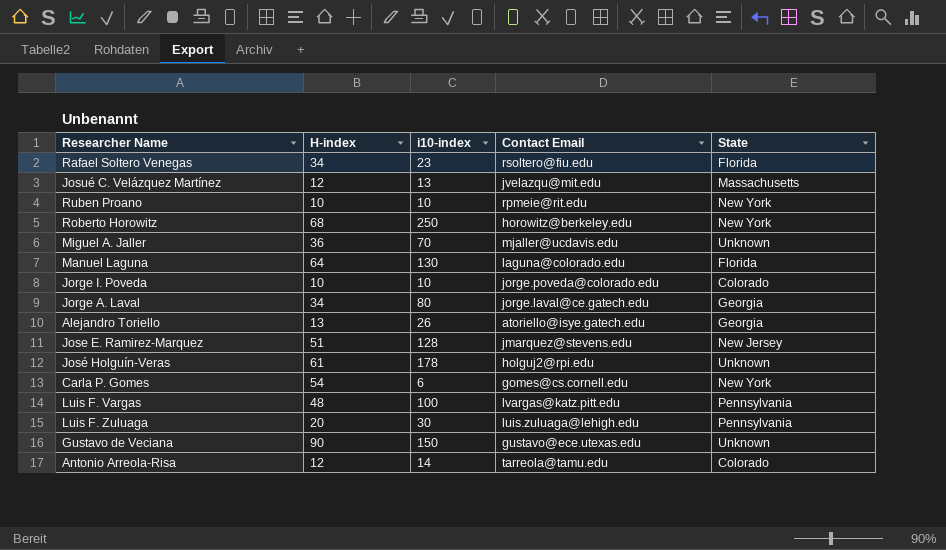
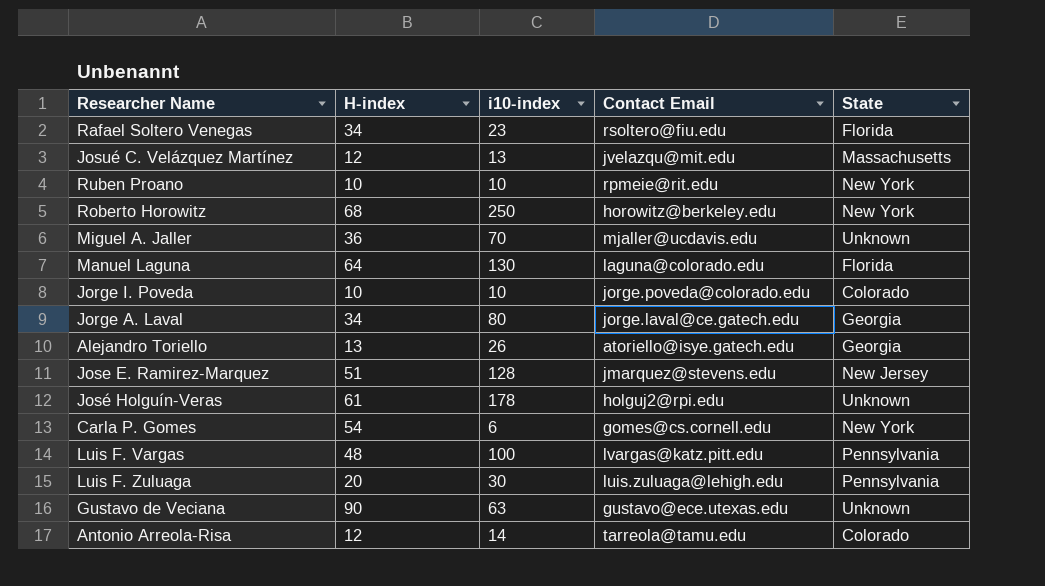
Gustavo de Veciana | i10-index: 150 -> 63

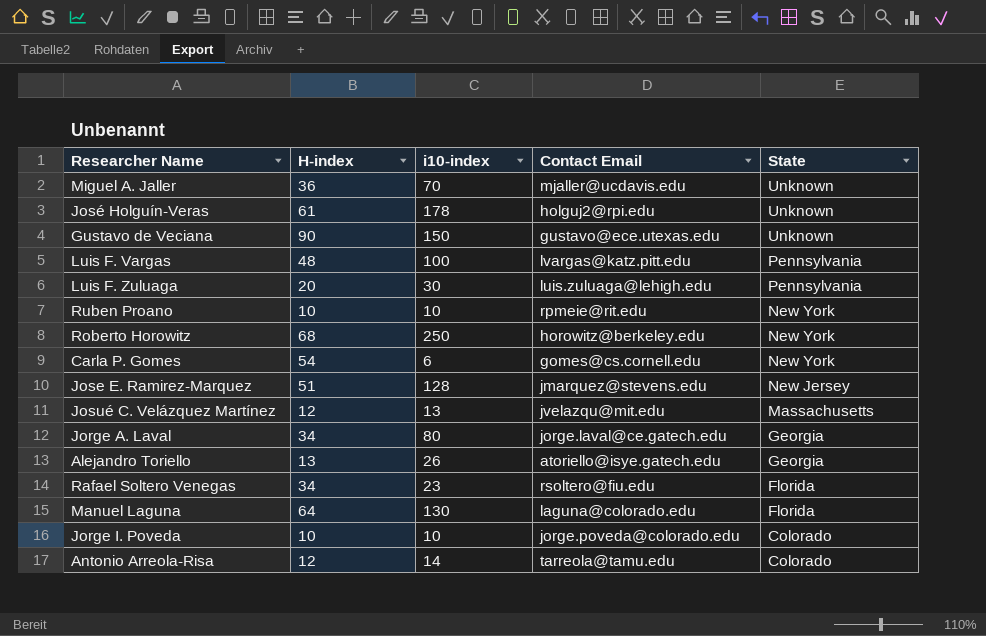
row order: none -> State descending
Gustavo de Veciana | i10-index: 63 -> 150

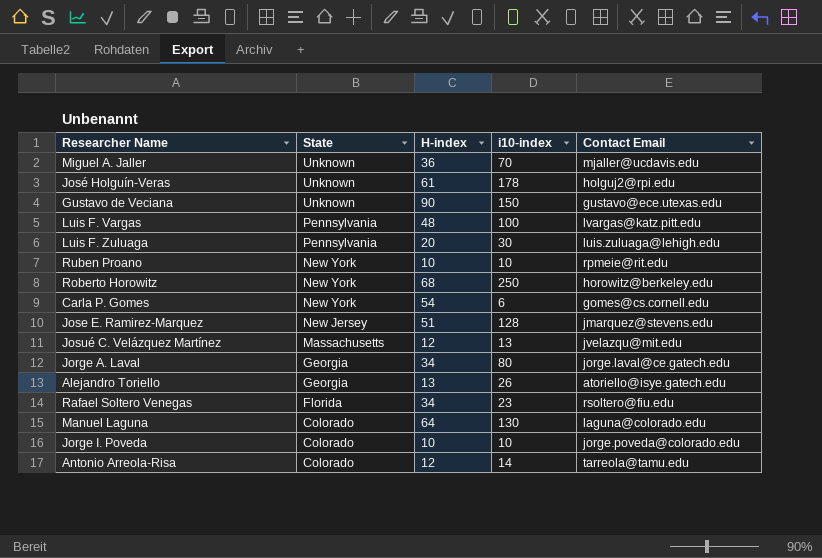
column State | position: 5 -> 2
Manuel Laguna | State: Florida -> Colorado

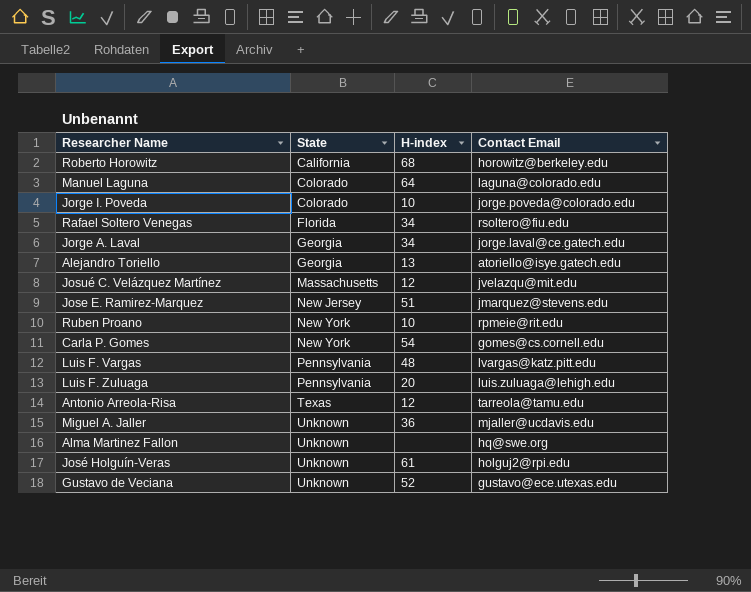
row order: State descending -> State ascending
column i10-index | position: 4 -> none
Roberto Horowitz | State: New York -> California
Antonio Arreola-Risa | State: Colorado -> Texas
row Alma Martinez Fallon: none -> Unknown | none | hq@swe.org
Gustavo de Veciana | H-index: 90 -> 52

